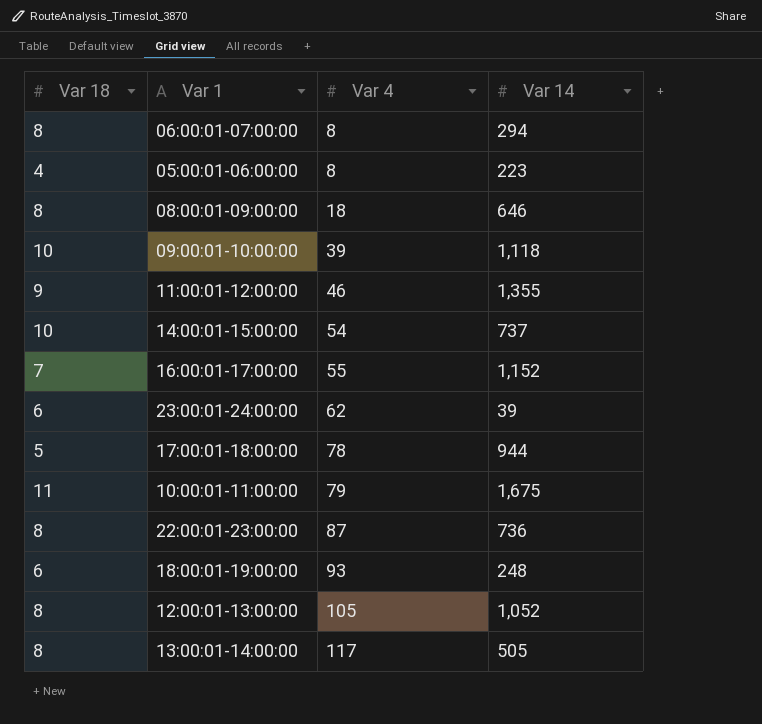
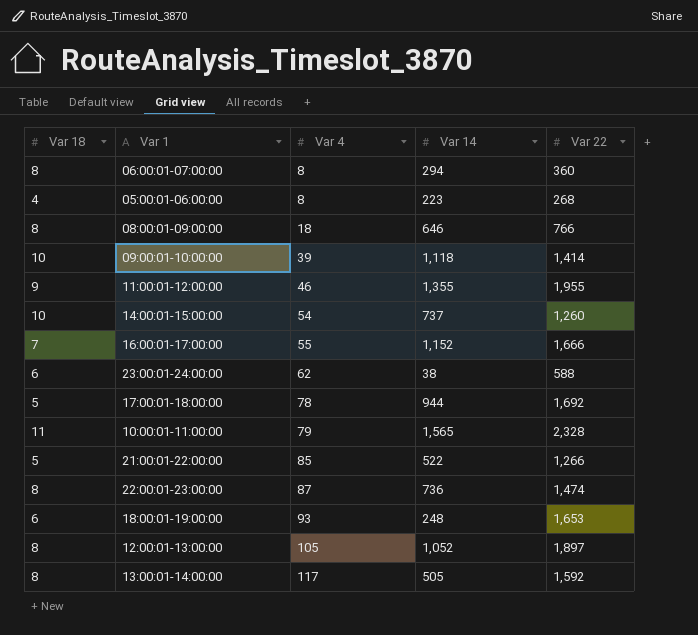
column Var 22 | position: none -> 5
23:00:01-24:00:00 | Var 14: 39 -> 38
10:00:01-11:00:00 | Var 14: 1,675 -> 1,565
row 21:00:01-22:00:00: none -> 5 | 85 | 522 | 1,266

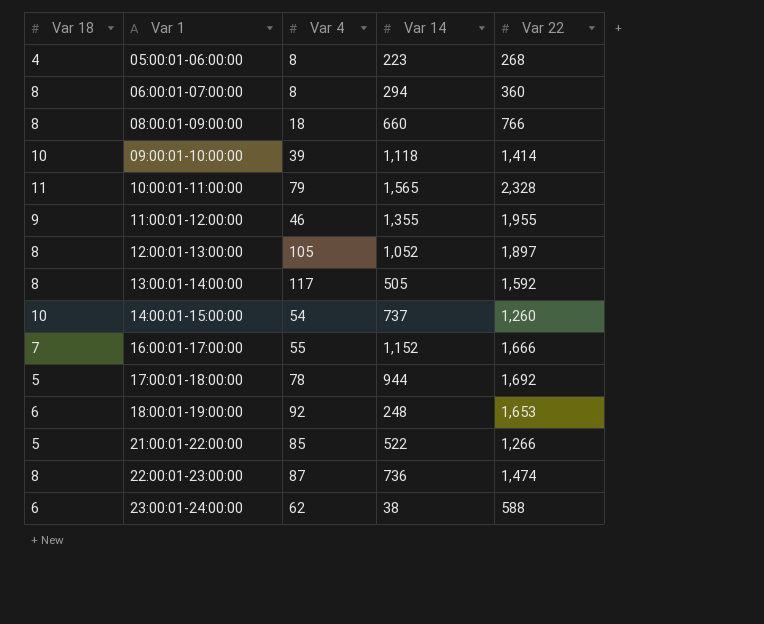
row order: Var 4 ascending -> Var 1 ascending
08:00:01-09:00:00 | Var 14: 646 -> 660
18:00:01-19:00:00 | Var 4: 93 -> 92

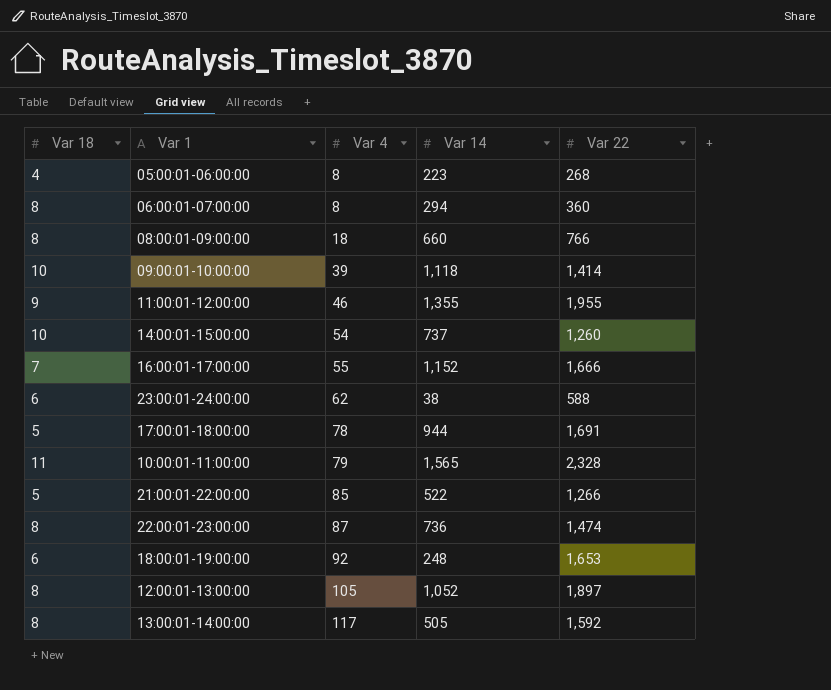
row order: Var 1 ascending -> Var 4 ascending
17:00:01-18:00:00 | Var 22: 1,692 -> 1,691

